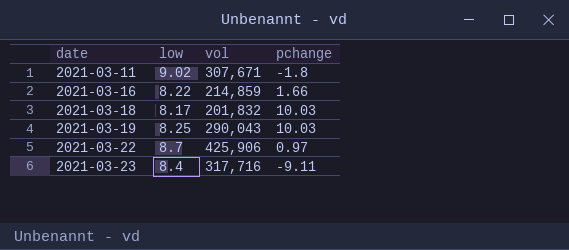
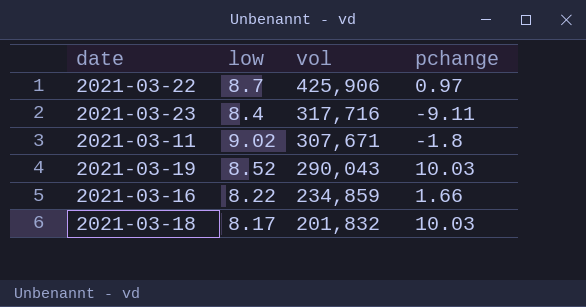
row order: date ascending -> vol descending
2021-03-19 | low: 8.25 -> 8.52
2021-03-16 | vol: 214,859 -> 234,859

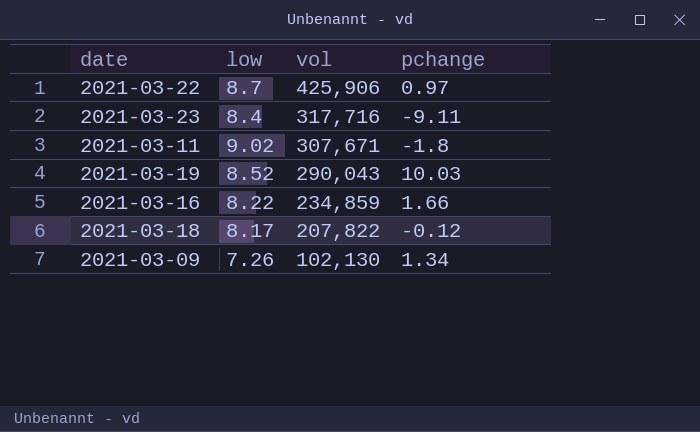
2021-03-18 | vol: 201,832 -> 207,822
2021-03-18 | pchange: 10.03 -> -0.12
row 2021-03-09: none -> 7.26 | 102,130 | 1.34

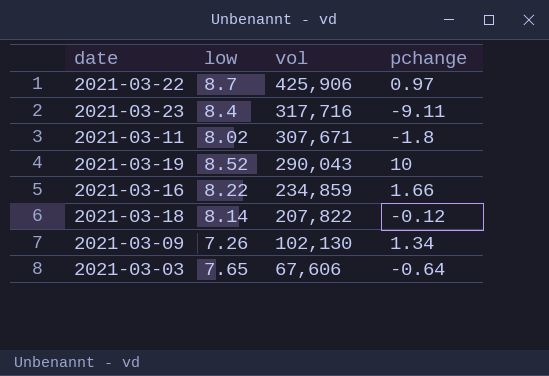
2021-03-11 | low: 9.02 -> 8.02
2021-03-19 | pchange: 10.03 -> 10
2021-03-18 | low: 8.17 -> 8.14
row 2021-03-03: none -> 7.65 | 67,606 | -0.64

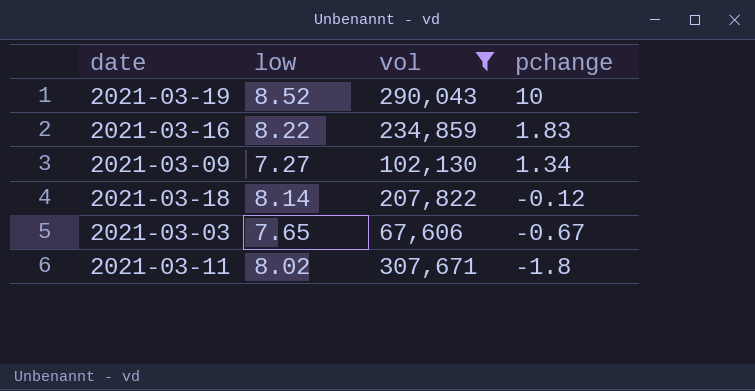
filter: none -> vol <= 307,671
row order: vol descending -> pchange descending
2021-03-16 | pchange: 1.66 -> 1.83
2021-03-09 | low: 7.26 -> 7.27
2021-03-03 | pchange: -0.64 -> -0.67

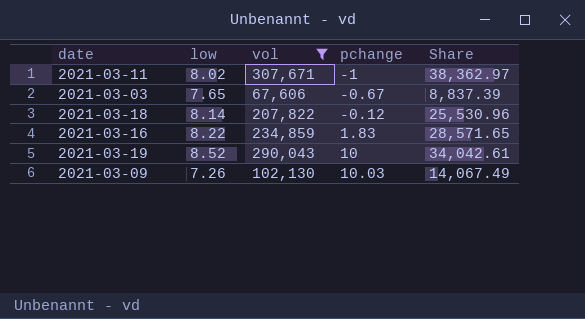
row order: pchange descending -> pchange ascending
column Share | formula: none -> [vol] / [low]
2021-03-11 | pchange: -1.8 -> -1
2021-03-09 | low: 7.27 -> 7.26
2021-03-09 | pchange: 1.34 -> 10.03

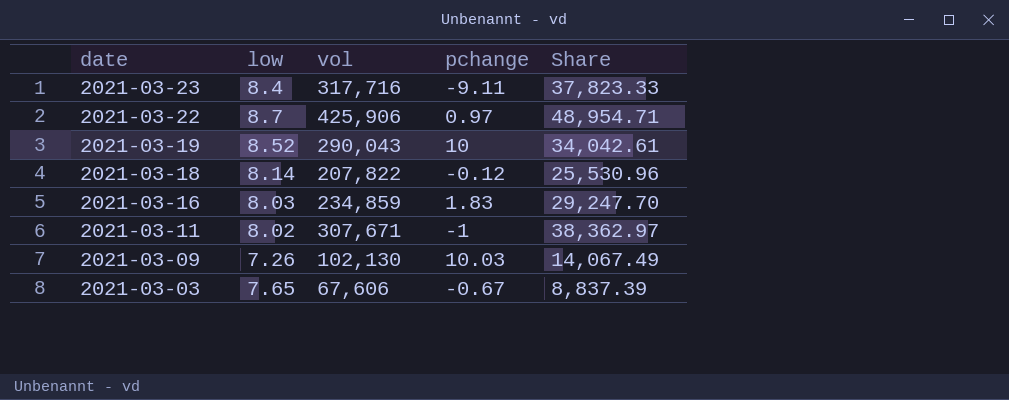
filter: vol <= 307,671 -> none
row order: pchange ascending -> date descending
2021-03-16 | low: 8.22 -> 8.03
2021-03-16 | Share: 28,571.65 -> 29,247.70

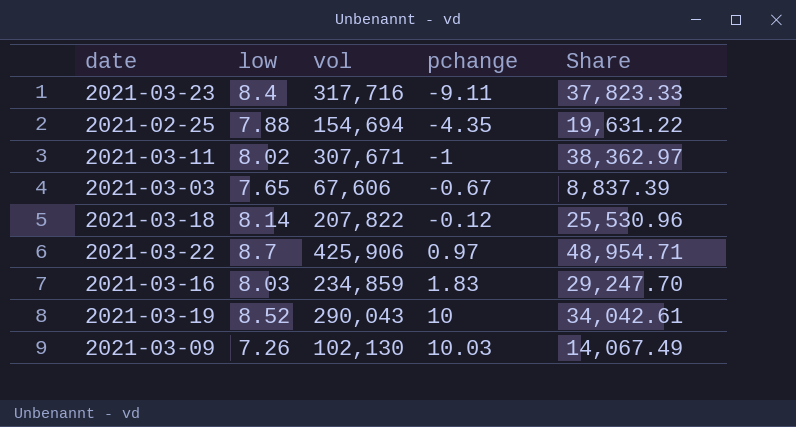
row order: date descending -> pchange ascending
row 2021-02-25: none -> 7.88 | 154,694 | -4.35 | 19,631.22

